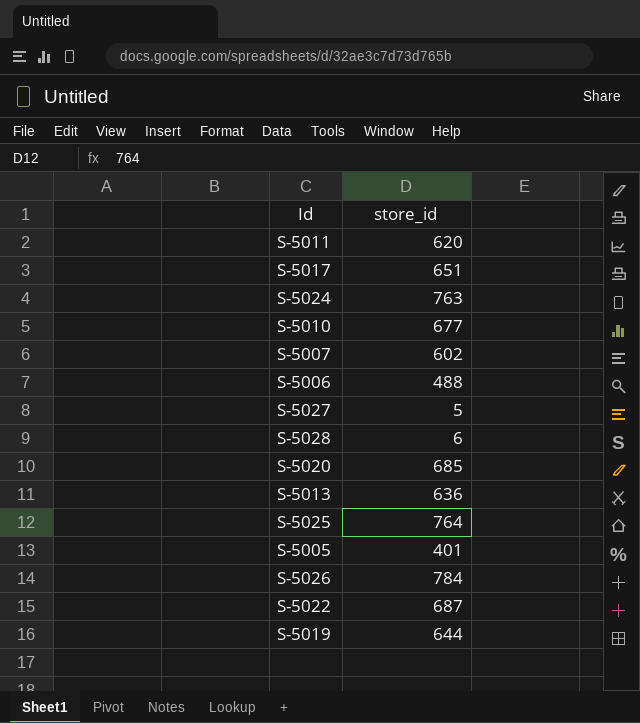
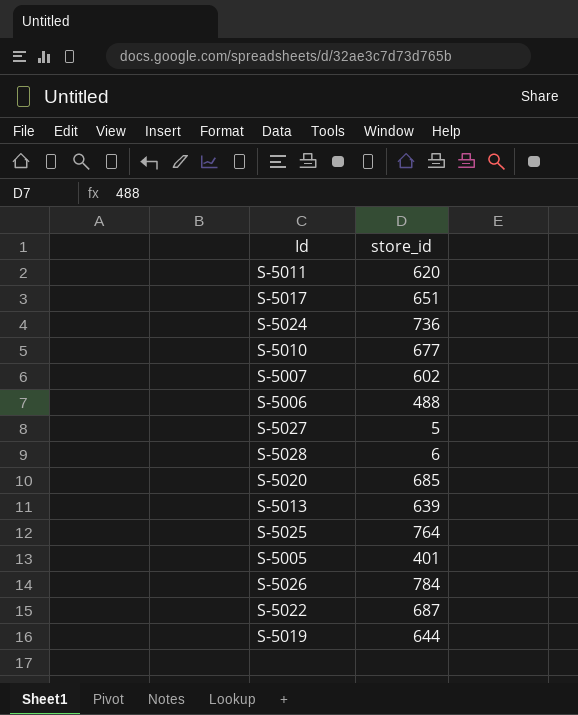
S-5024 | store_id: 763 -> 736
S-5013 | store_id: 636 -> 639

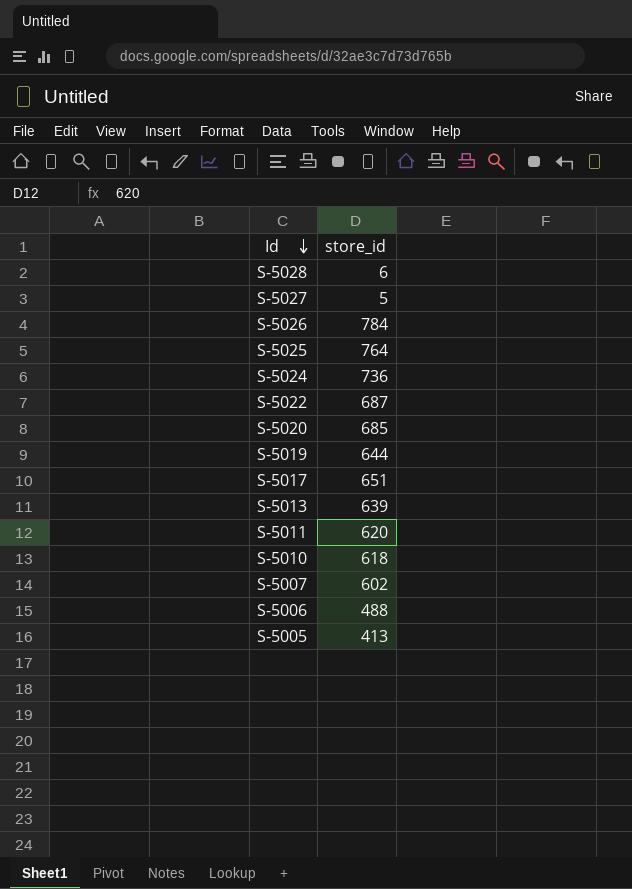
row order: none -> Id descending
S-5010 | store_id: 677 -> 618
S-5005 | store_id: 401 -> 413

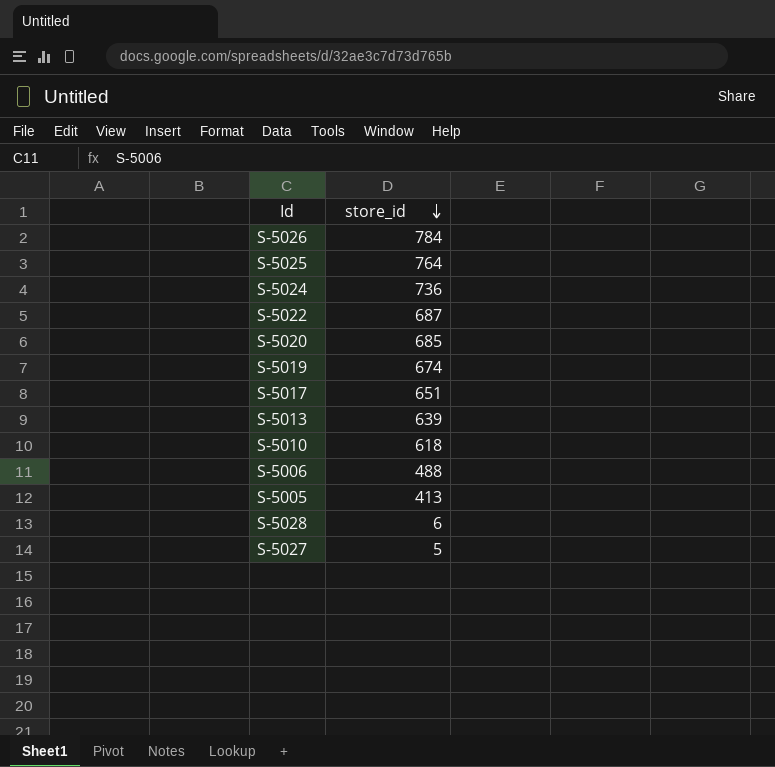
row order: Id descending -> store_id descending
row S-5011: 620 -> none
row S-5007: 602 -> none
S-5019 | store_id: 644 -> 674

